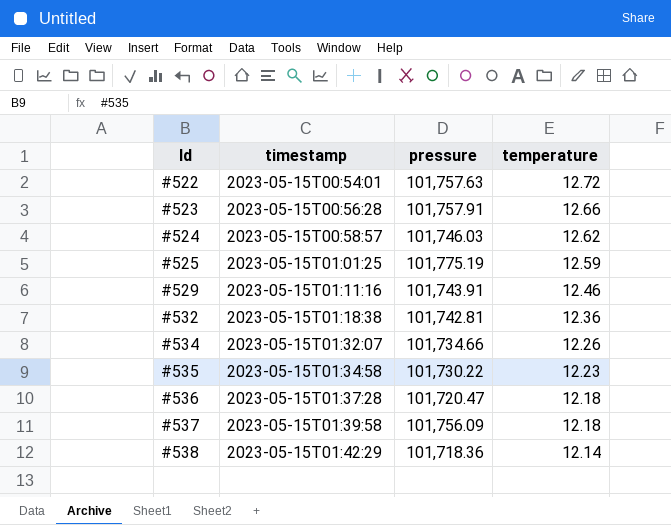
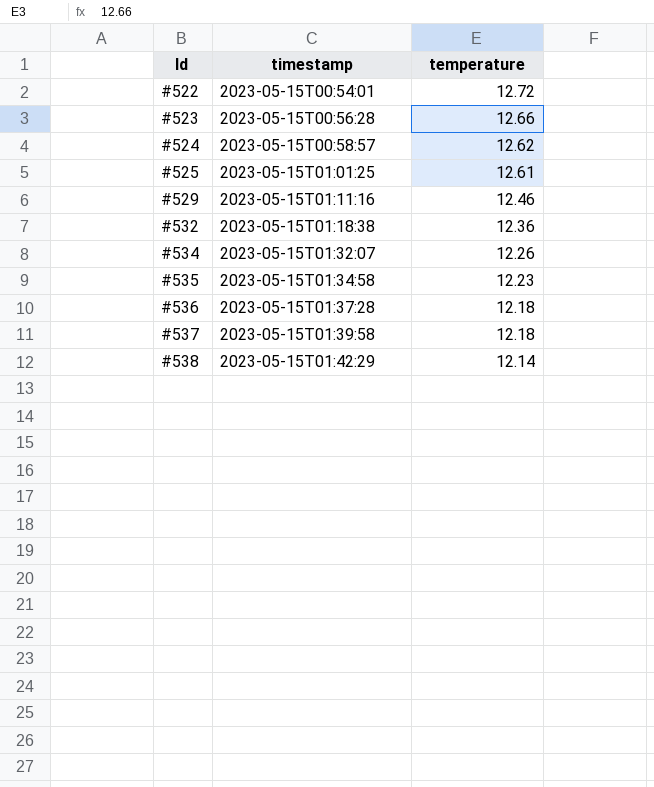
column pressure | position: 3 -> none
#525 | temperature: 12.59 -> 12.61

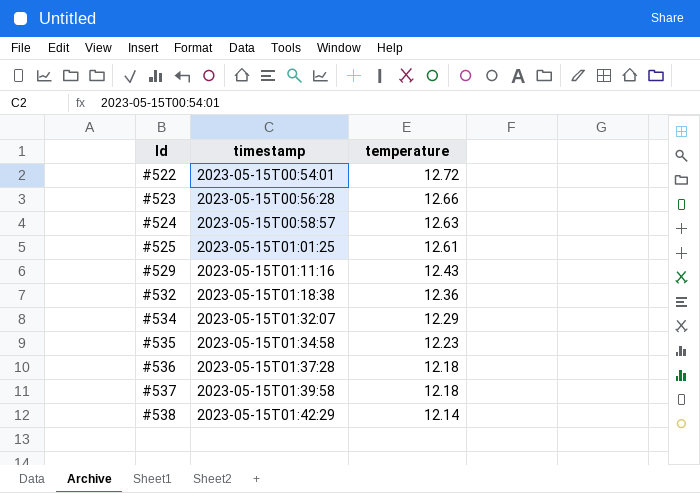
#524 | temperature: 12.62 -> 12.63
#529 | temperature: 12.46 -> 12.43
#534 | temperature: 12.26 -> 12.29

